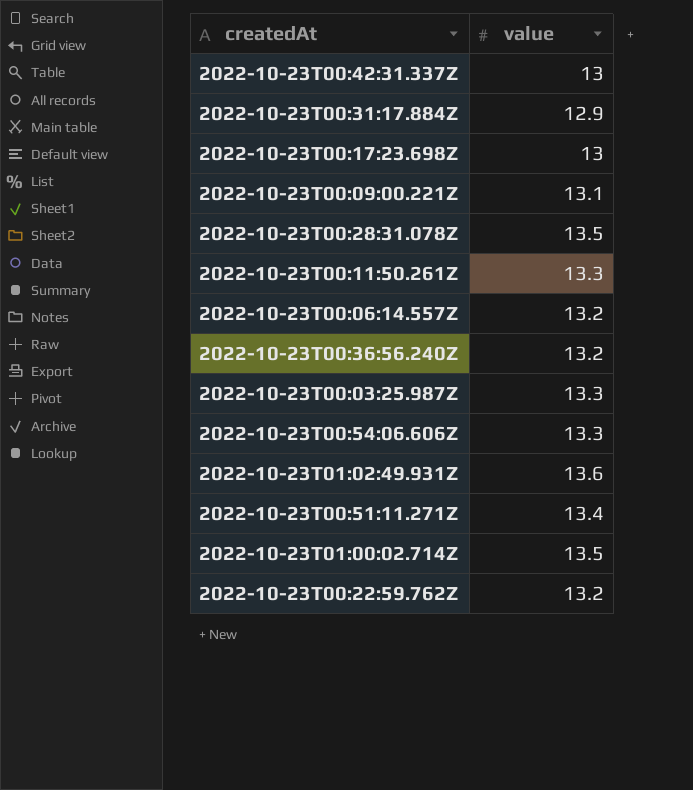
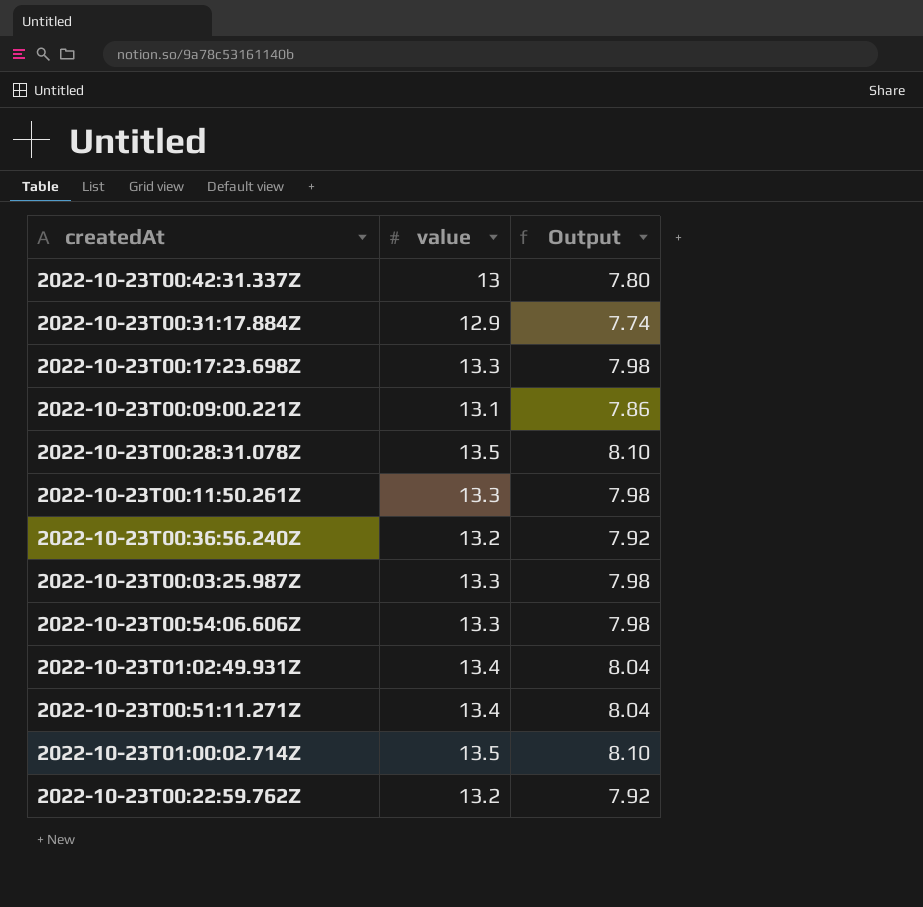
column Output | formula: none -> [value] * 0.6
row 2022-10-23T00:06:14.557Z: 13.2 -> none
2022-10-23T00:17:23.698Z | value: 13 -> 13.3
2022-10-23T01:02:49.931Z | value: 13.6 -> 13.4

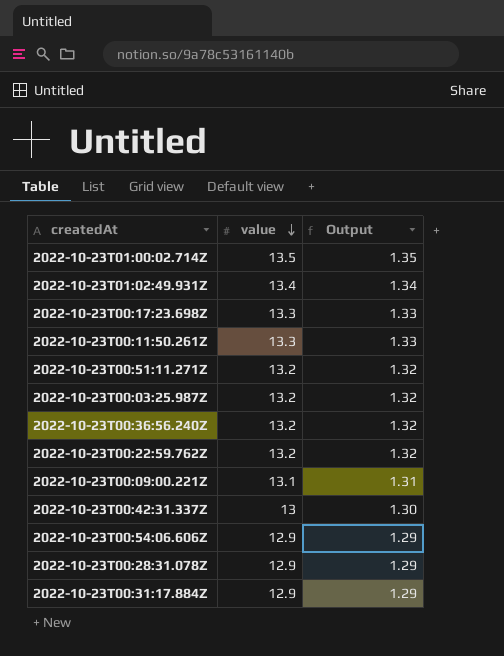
row order: none -> value descending
column Output | formula: [value] * 0.6 -> [value] * 0.1
2022-10-23T00:51:11.271Z | value: 13.4 -> 13.2
2022-10-23T00:03:25.987Z | value: 13.3 -> 13.2
2022-10-23T00:54:06.606Z | value: 13.3 -> 12.9
2022-10-23T00:28:31.078Z | value: 13.5 -> 12.9

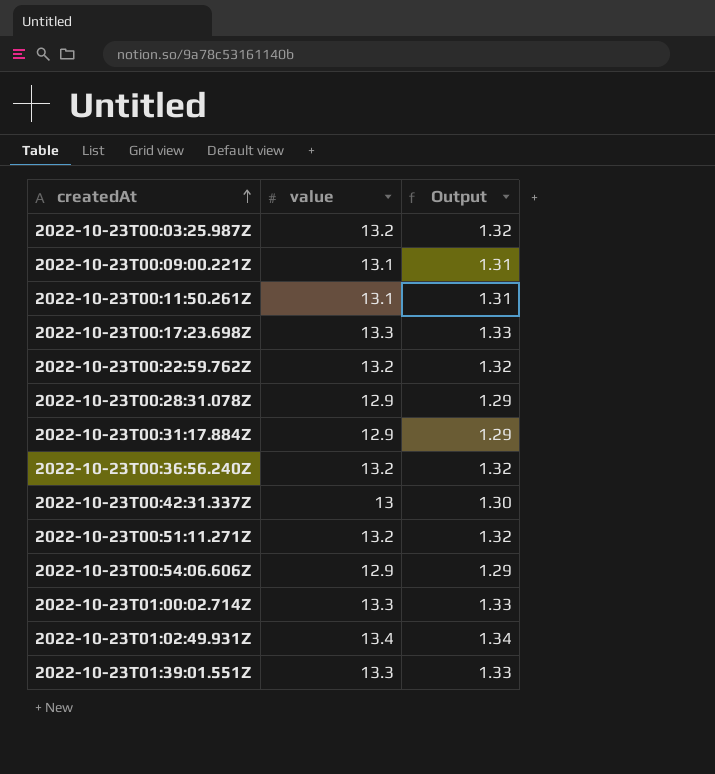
row order: value descending -> createdAt ascending
2022-10-23T00:11:50.261Z | value: 13.3 -> 13.1
2022-10-23T00:11:50.261Z | Output: 1.33 -> 1.31
2022-10-23T01:00:02.714Z | value: 13.5 -> 13.3
2022-10-23T01:00:02.714Z | Output: 1.35 -> 1.33
row 2022-10-23T01:39:01.551Z: none -> 13.3 | 1.33

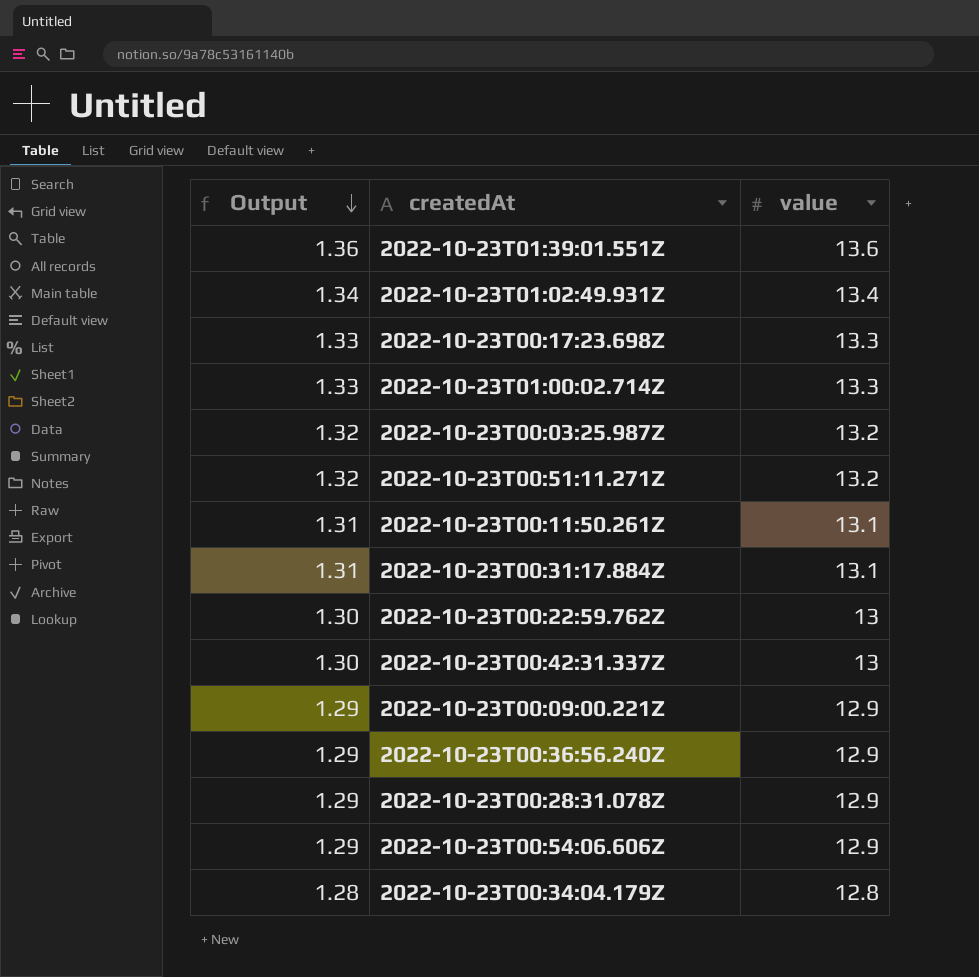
row order: createdAt ascending -> Output descending
column Output | position: 3 -> 1
2022-10-23T01:39:01.551Z | Output: 1.33 -> 1.36
2022-10-23T01:39:01.551Z | value: 13.3 -> 13.6
2022-10-23T00:31:17.884Z | Output: 1.29 -> 1.31
2022-10-23T00:31:17.884Z | value: 12.9 -> 13.1
2022-10-23T00:22:59.762Z | Output: 1.32 -> 1.30
2022-10-23T00:22:59.762Z | value: 13.2 -> 13
2022-10-23T00:09:00.221Z | Output: 1.31 -> 1.29
2022-10-23T00:09:00.221Z | value: 13.1 -> 12.9
2022-10-23T00:36:56.240Z | Output: 1.32 -> 1.29
2022-10-23T00:36:56.240Z | value: 13.2 -> 12.9
row 2022-10-23T00:34:04.179Z: none -> 1.28 | 12.8

